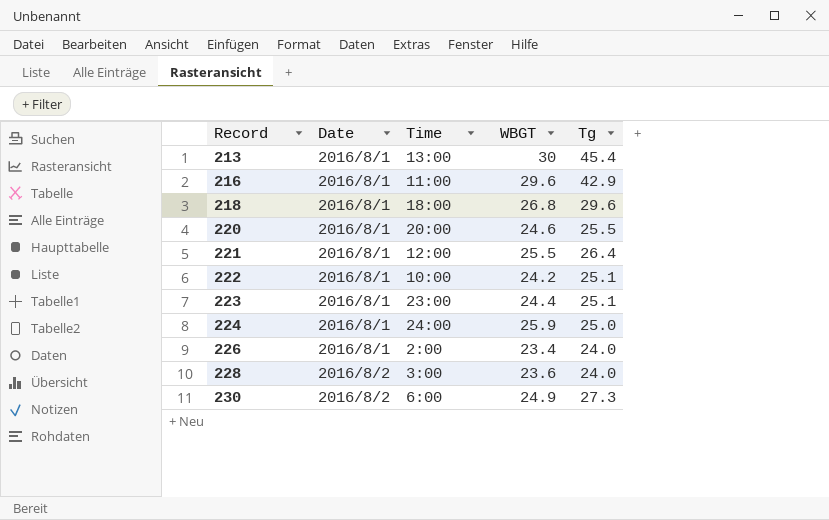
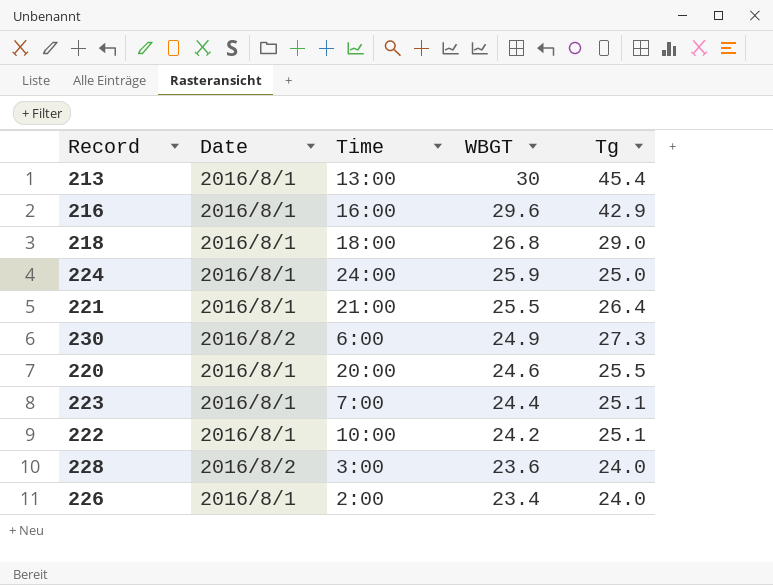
row order: Record ascending -> WBGT descending
216 | Time: 11:00 -> 16:00
218 | Tg: 29.6 -> 29.0
221 | Time: 12:00 -> 21:00
223 | Time: 23:00 -> 7:00

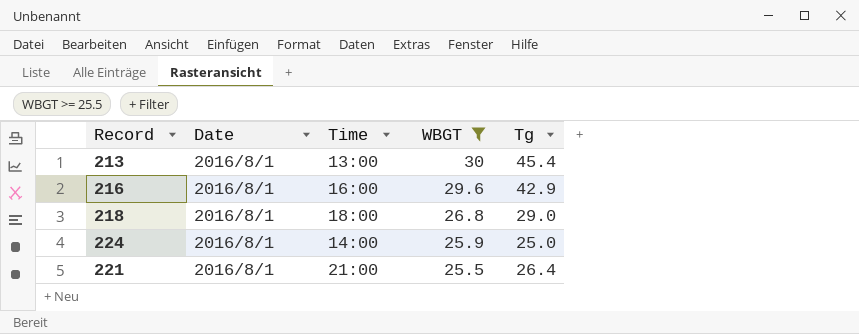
filter: none -> WBGT >= 25.5
224 | Time: 24:00 -> 14:00

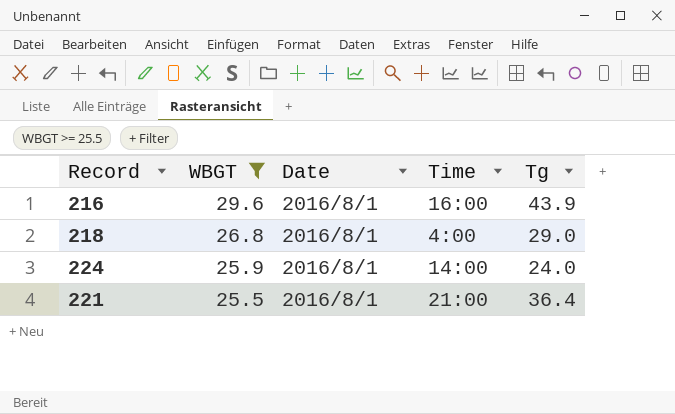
column WBGT | position: 4 -> 2
row 213: 2016/8/1 | 13:00 | 30 | 45.4 -> none
216 | Tg: 42.9 -> 43.9
218 | Time: 18:00 -> 4:00
224 | Tg: 25.0 -> 24.0
221 | Tg: 26.4 -> 36.4

